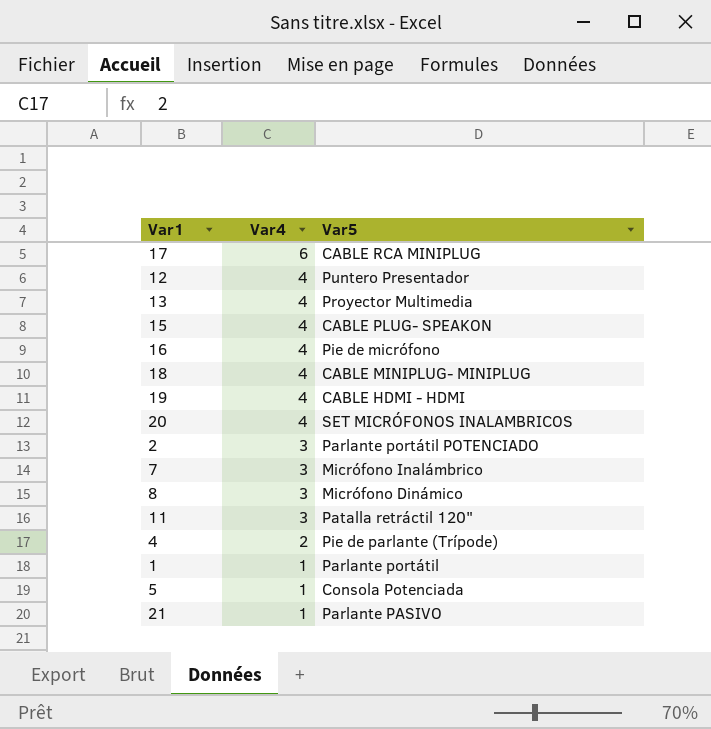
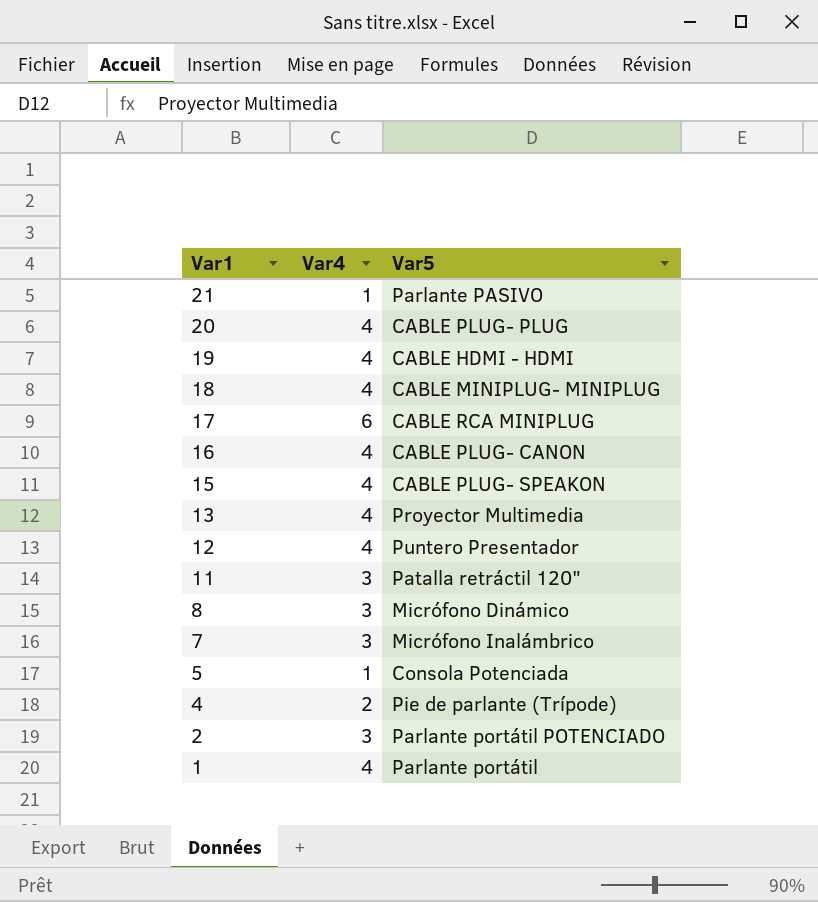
row order: Var4 descending -> Var1 descending
20 | Var5: SET MICRÓFONOS INALAMBRICOS -> CABLE PLUG- PLUG
16 | Var5: Pie de micrófono -> CABLE PLUG- CANON
1 | Var4: 1 -> 4

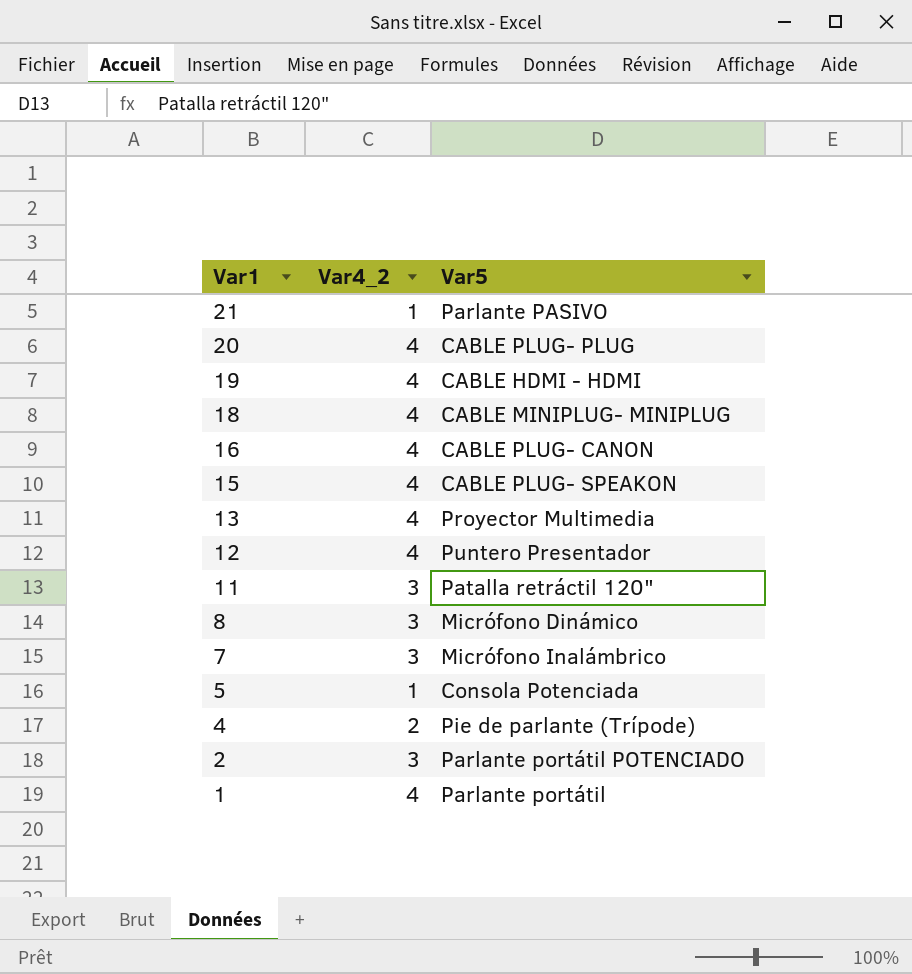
column name: Var4 -> Var4_2
row 17: 6 | CABLE RCA MINIPLUG -> none

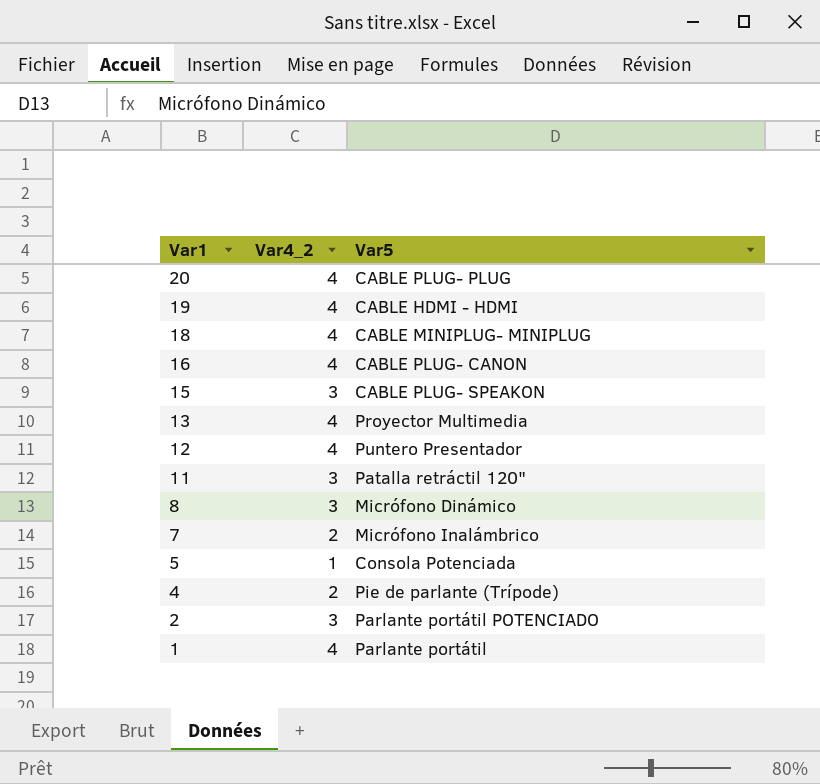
row 21: 1 | Parlante PASIVO -> none
15 | Var4_2: 4 -> 3
7 | Var4_2: 3 -> 2

